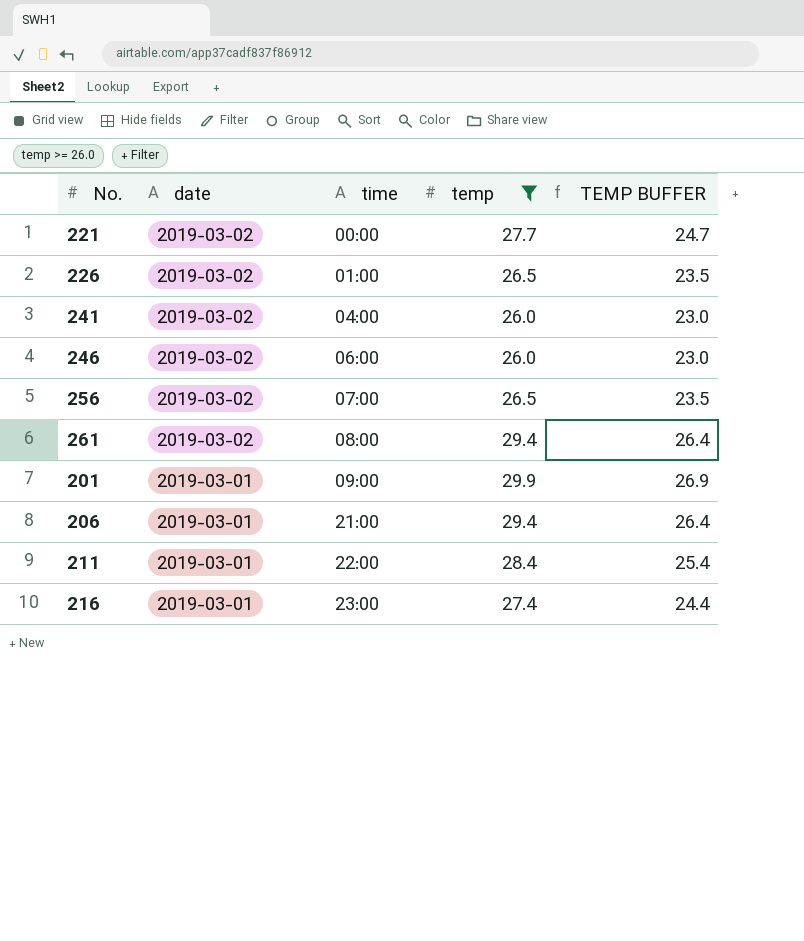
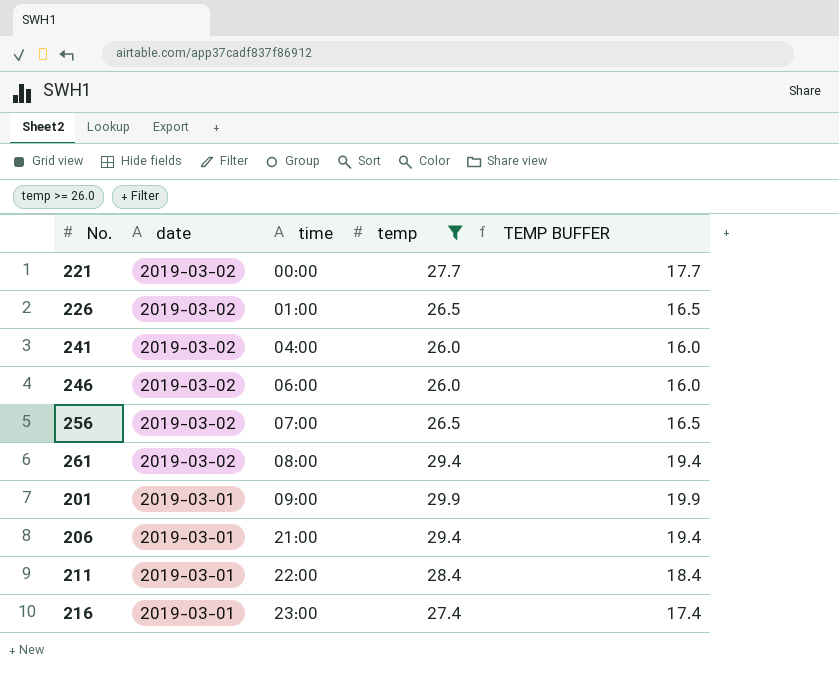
column TEMP BUFFER | formula: [temp] - 3 -> [temp] - 10

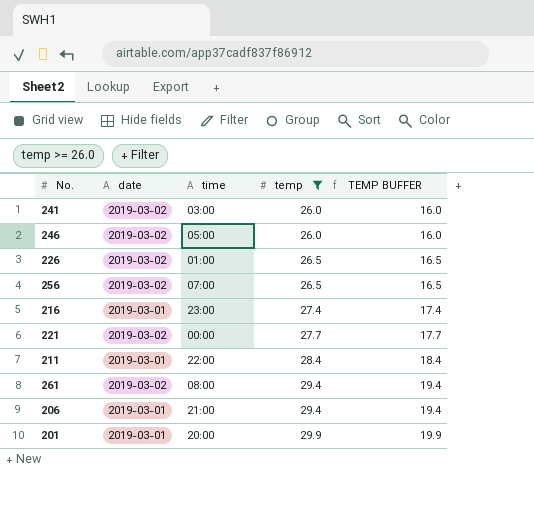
row order: date descending -> temp ascending
241 | time: 04:00 -> 03:00
246 | time: 06:00 -> 05:00
201 | time: 09:00 -> 20:00

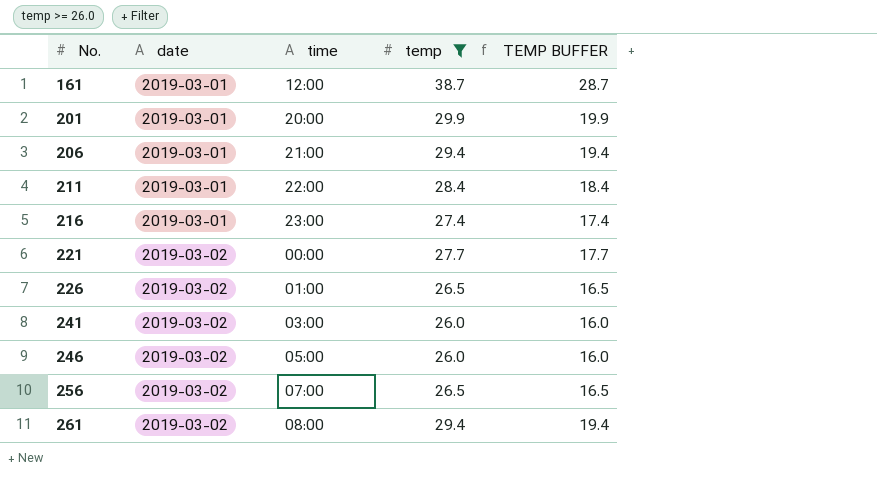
row order: temp ascending -> No. ascending
row 161: none -> 2019-03-01 | 12:00 | 38.7 | 28.7

